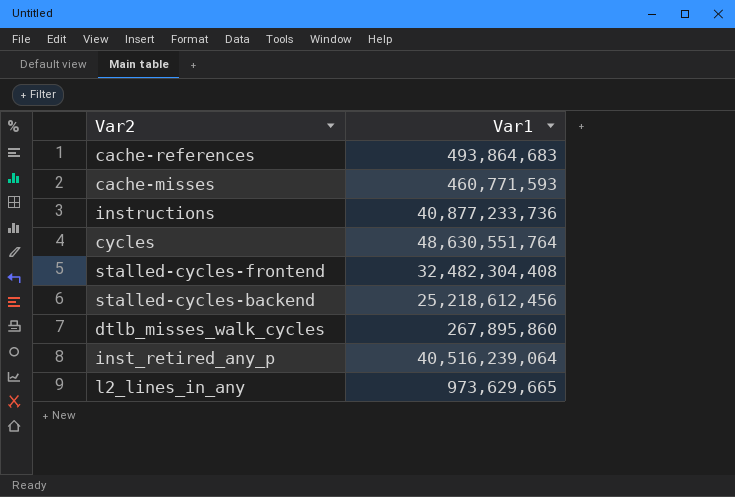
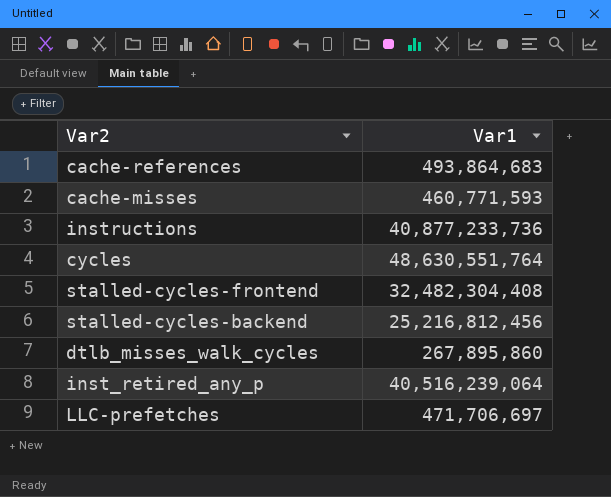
row l2_lines_in_any: 973,629,665 -> none
stalled-cycles-backend | Var1: 25,218,612,456 -> 25,216,812,456
row LLC-prefetches: none -> 471,706,697

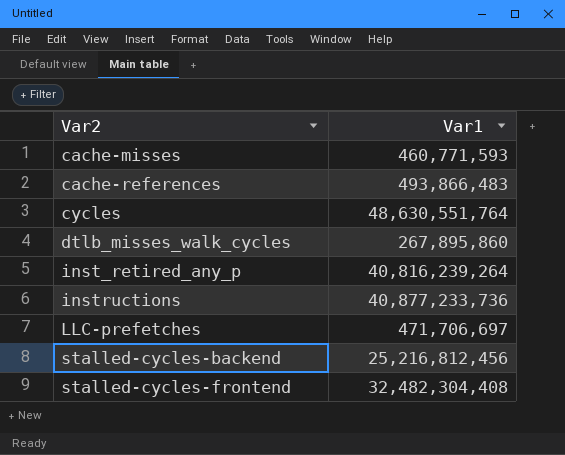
row order: none -> Var2 ascending
cache-references | Var1: 493,864,683 -> 493,866,483
inst_retired_any_p | Var1: 40,516,239,064 -> 40,816,239,264

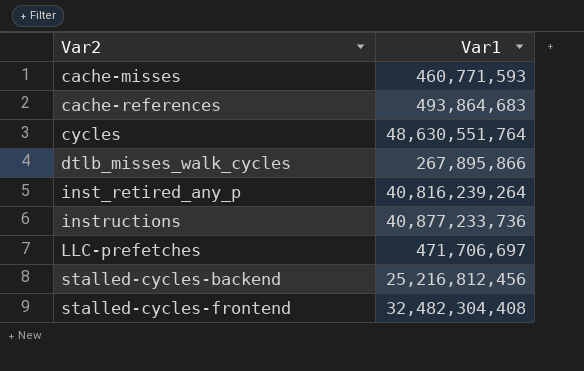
cache-references | Var1: 493,866,483 -> 493,864,683
dtlb_misses_walk_cycles | Var1: 267,895,860 -> 267,895,866

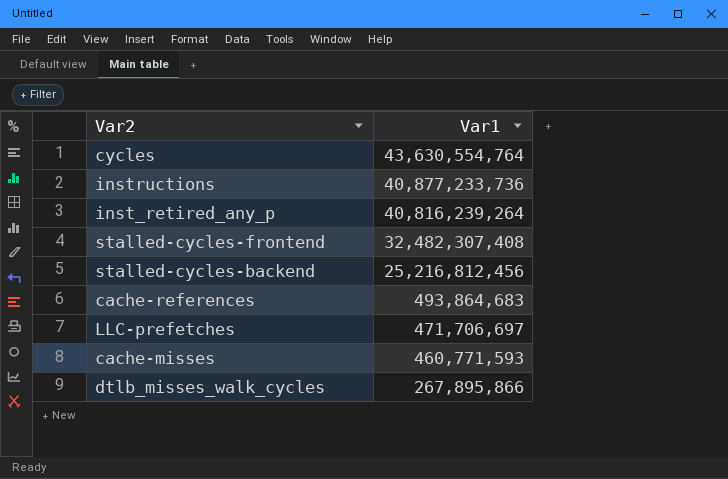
row order: Var2 ascending -> Var1 descending
cycles | Var1: 48,630,551,764 -> 43,630,554,764
stalled-cycles-frontend | Var1: 32,482,304,408 -> 32,482,307,408

